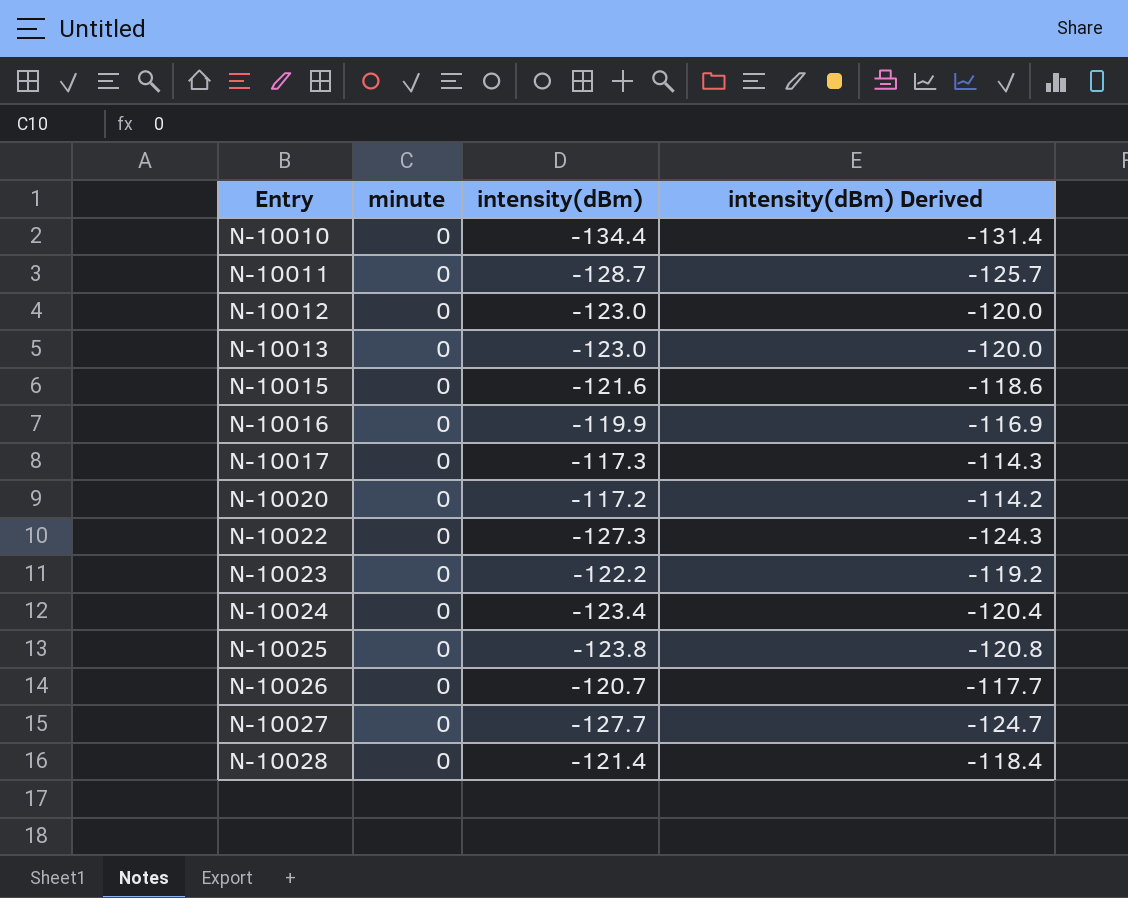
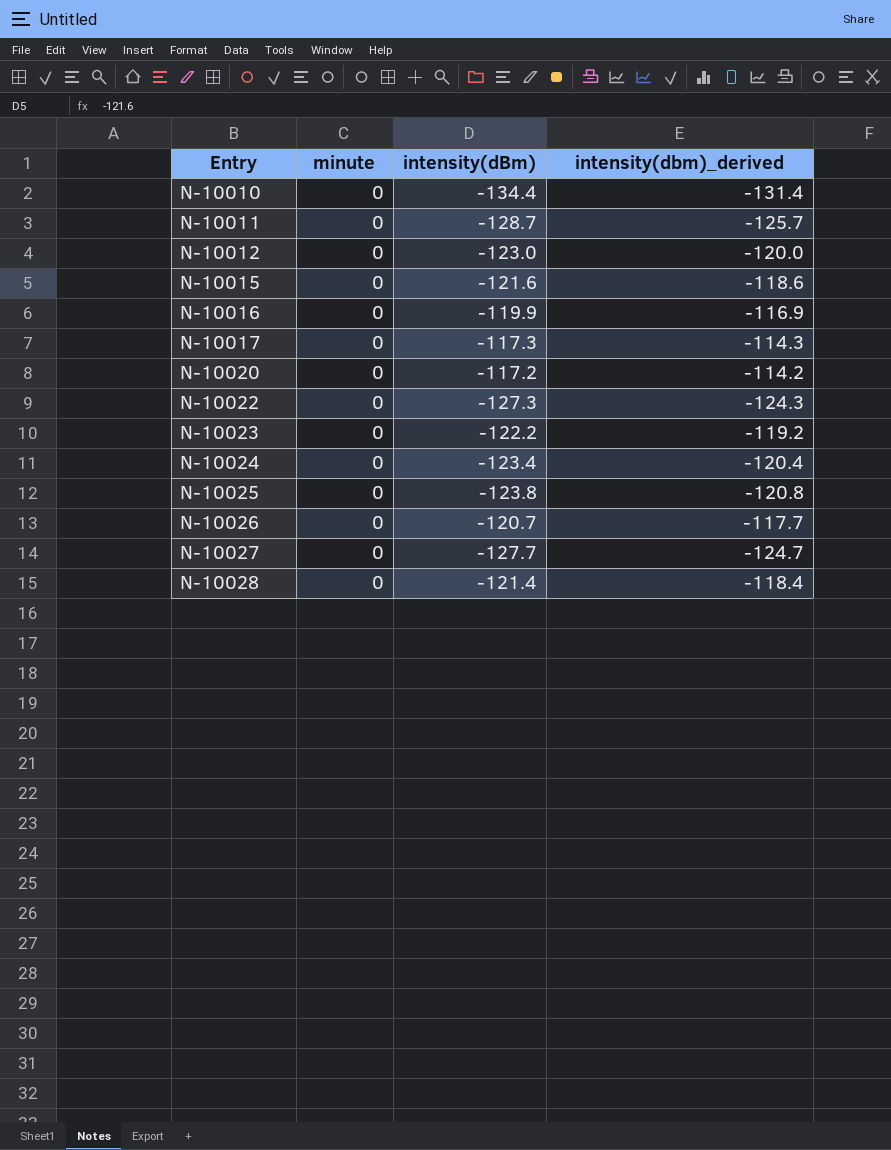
column name: intensity(dBm) Derived -> intensity(dbm)_derived
row N-10013: 0 | -123.0 | -120.0 -> none

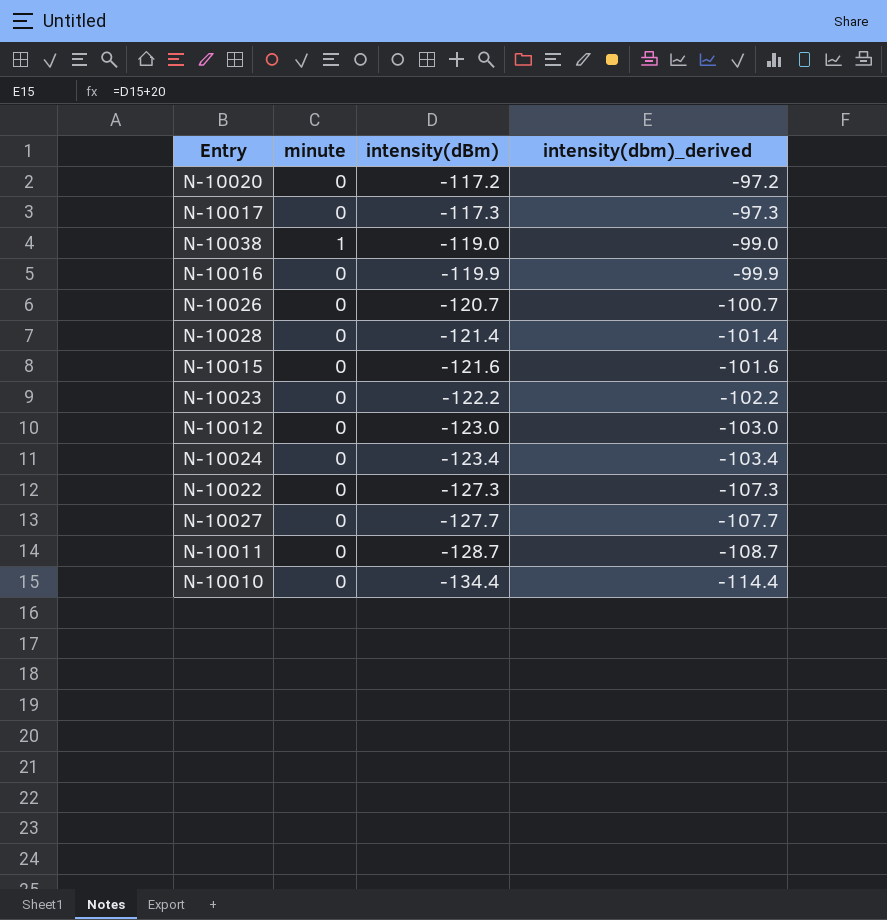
row order: Entry ascending -> intensity(dBm) descending
column intensity(dbm)_derived | formula: [intensity(dBm)] + 3 -> [intensity(dBm)] + 20
row N-10025: 0 | -123.8 | -120.8 -> none
row N-10038: none -> 1 | -119.0 | -99.0

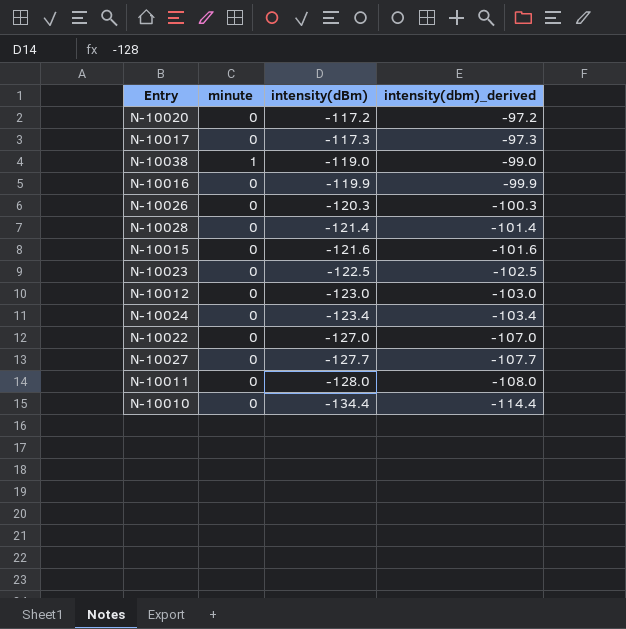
N-10026 | intensity(dBm): -120.7 -> -120.3
N-10026 | intensity(dbm)_derived: -100.7 -> -100.3
N-10023 | intensity(dBm): -122.2 -> -122.5
N-10023 | intensity(dbm)_derived: -102.2 -> -102.5
N-10022 | intensity(dBm): -127.3 -> -127.0
N-10022 | intensity(dbm)_derived: -107.3 -> -107.0
N-10011 | intensity(dBm): -128.7 -> -128.0
N-10011 | intensity(dbm)_derived: -108.7 -> -108.0

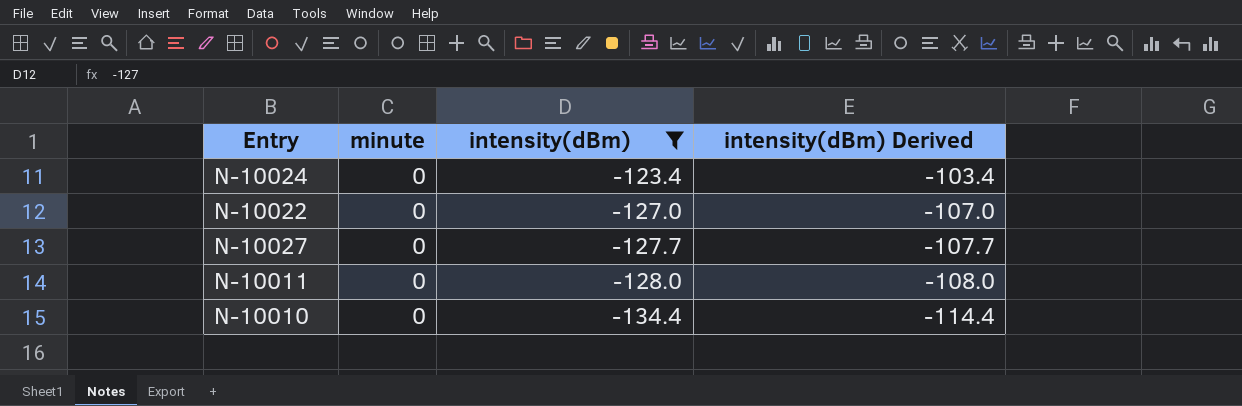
filter: none -> intensity(dBm) <= -123.4
column name: intensity(dbm)_derived -> intensity(dBm) Derived

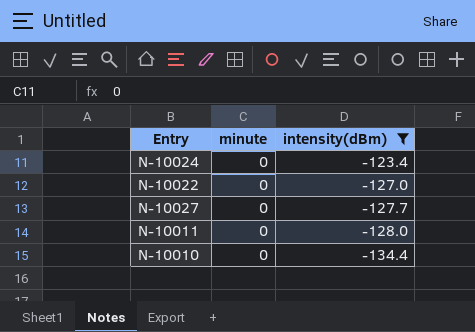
column intensity(dBm) Derived | formula: [intensity(dBm)] + 20 -> none

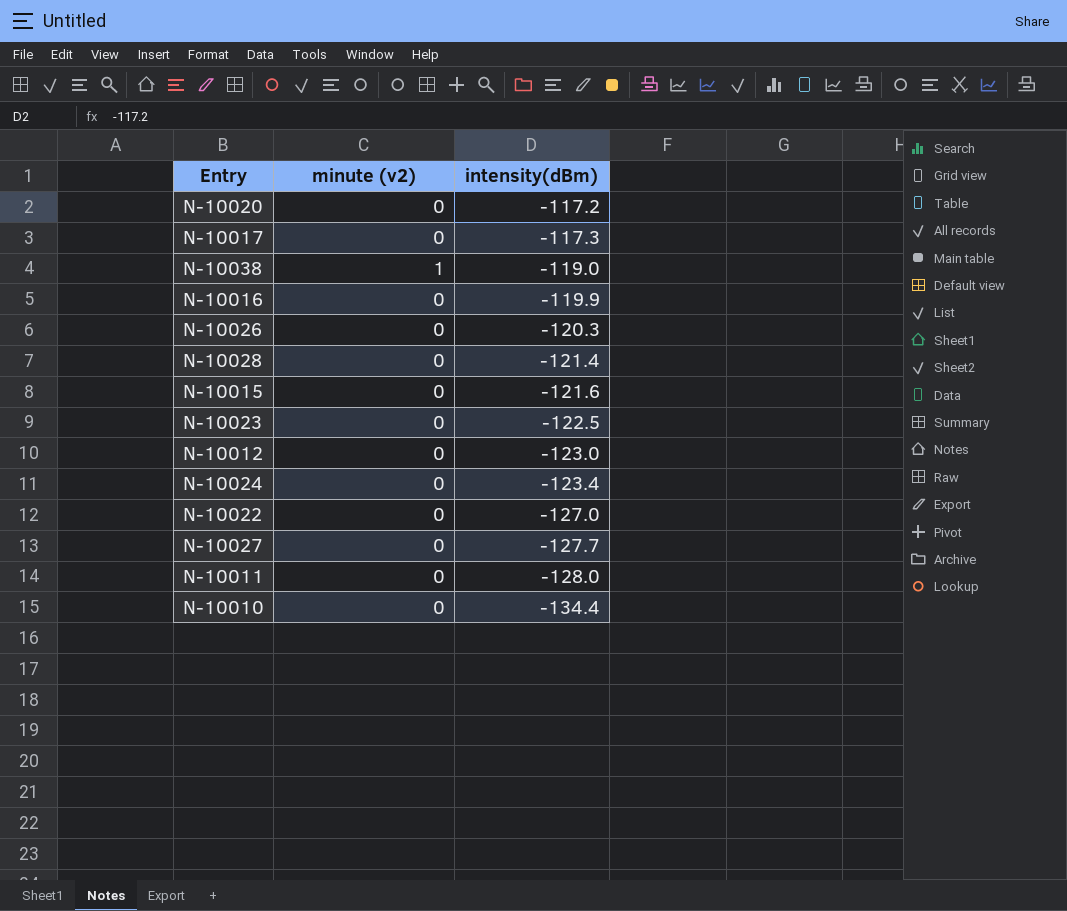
filter: intensity(dBm) <= -123.4 -> none
column name: minute -> minute (v2)

